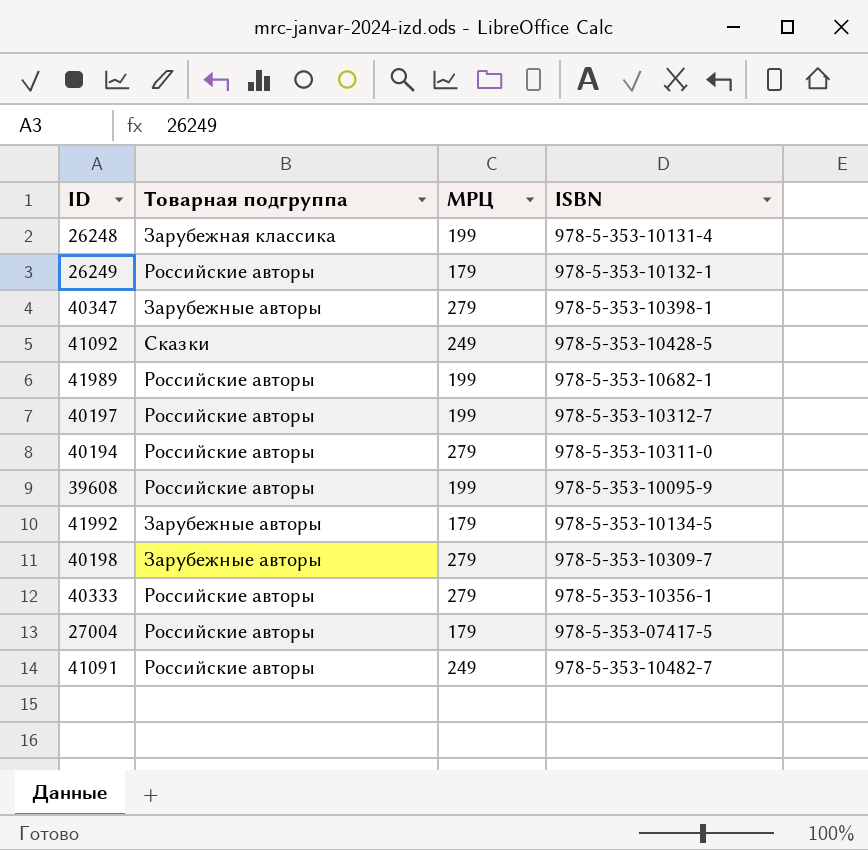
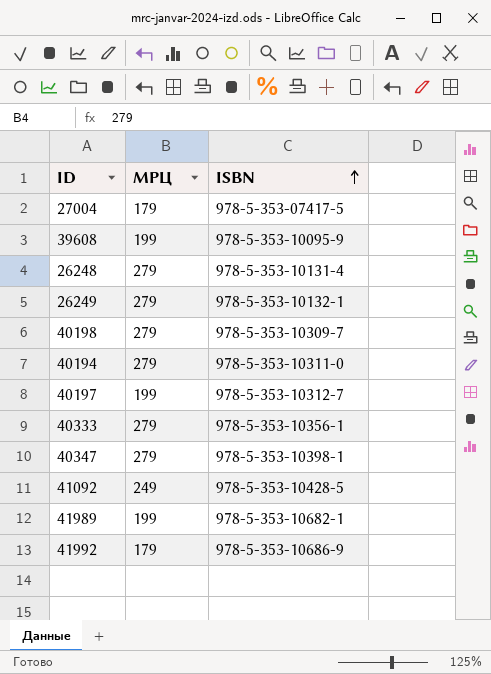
row order: none -> ISBN ascending
column Товарная подгруппа | position: 2 -> none
row 41091: Российские авторы | 249 | 978-5-353-10482-7 -> none
26248 | МРЦ: 199 -> 279
26249 | МРЦ: 179 -> 279
41992 | ISBN: 978-5-353-10134-5 -> 978-5-353-10686-9

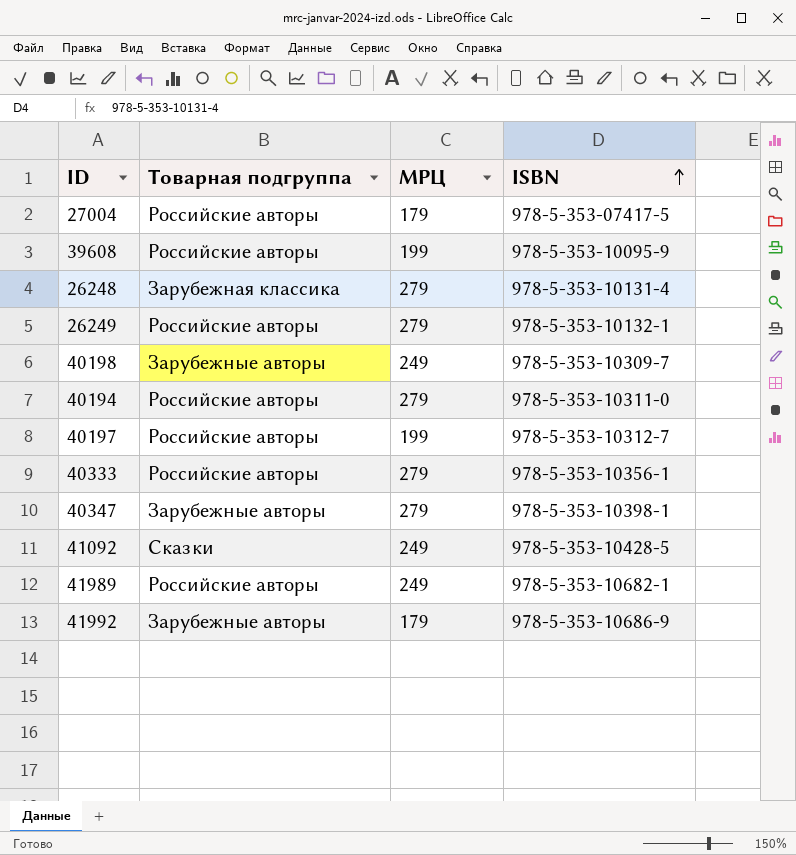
column Товарная подгруппа | position: none -> 2
40198 | МРЦ: 279 -> 249
41989 | МРЦ: 199 -> 249

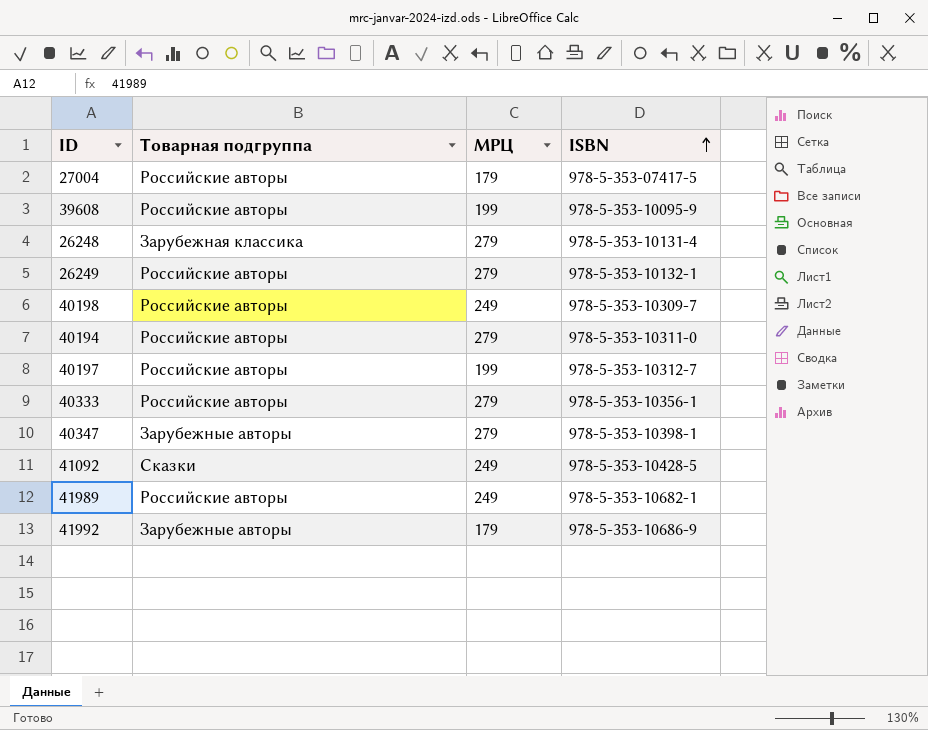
40198 | Товарная подгруппа: Зарубежные авторы -> Российские авторы

